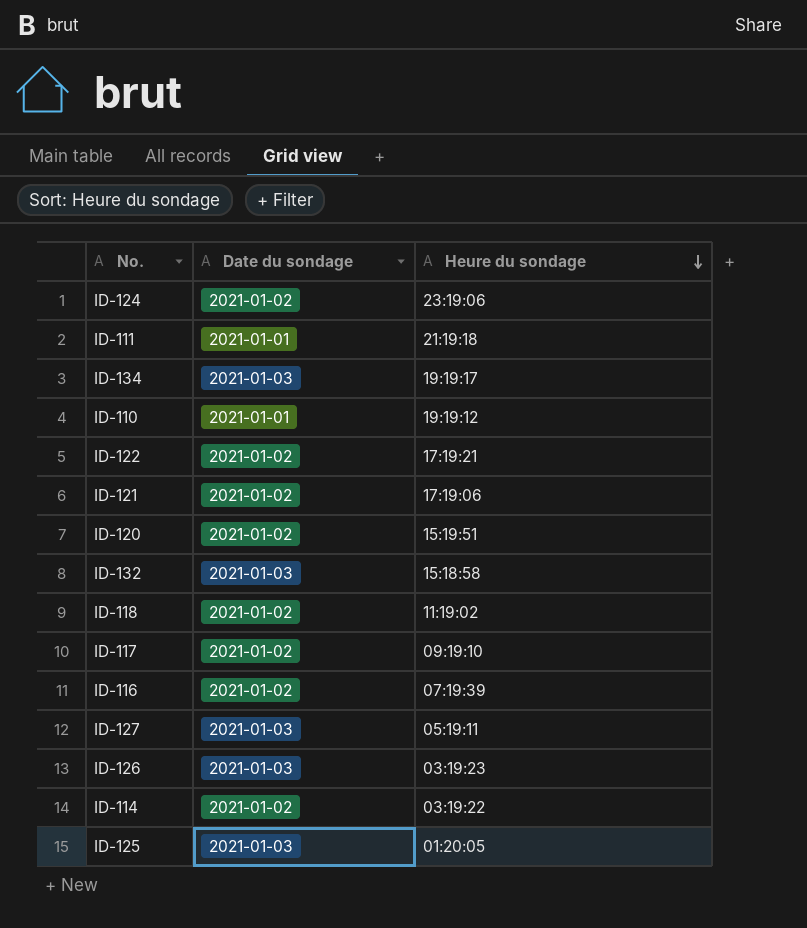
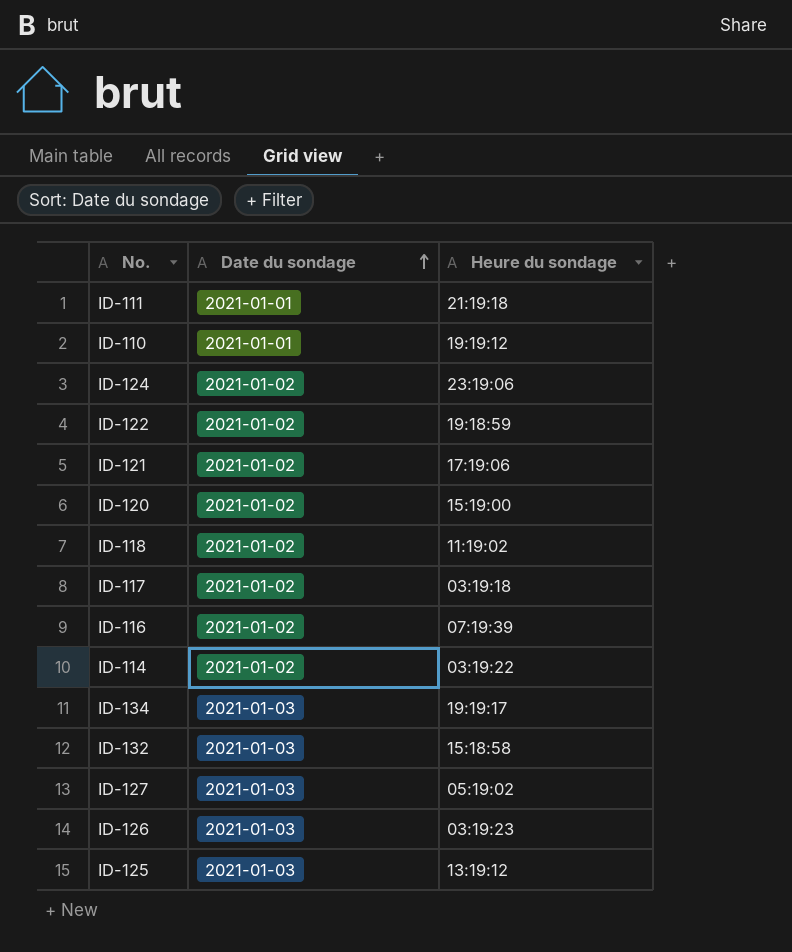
row order: Heure du sondage descending -> Date du sondage ascending
ID-122 | Heure du sondage: 17:19:21 -> 19:18:59
ID-120 | Heure du sondage: 15:19:51 -> 15:19:00
ID-117 | Heure du sondage: 09:19:10 -> 03:19:18
ID-127 | Heure du sondage: 05:19:11 -> 05:19:02
ID-125 | Heure du sondage: 01:20:05 -> 13:19:12

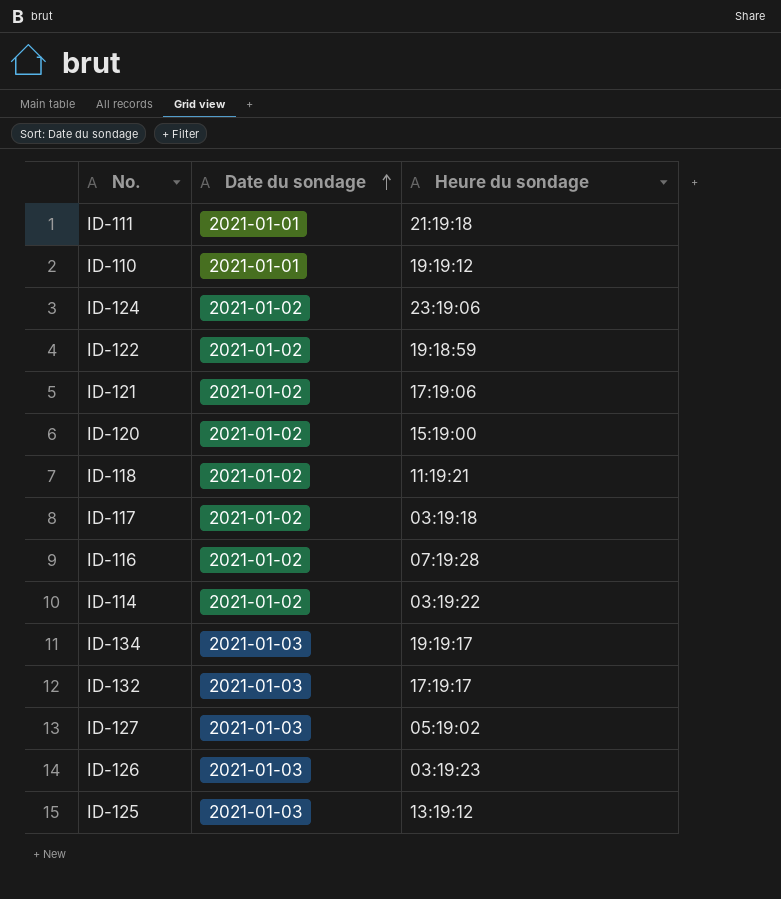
ID-118 | Heure du sondage: 11:19:02 -> 11:19:21
ID-116 | Heure du sondage: 07:19:39 -> 07:19:28
ID-132 | Heure du sondage: 15:18:58 -> 17:19:17

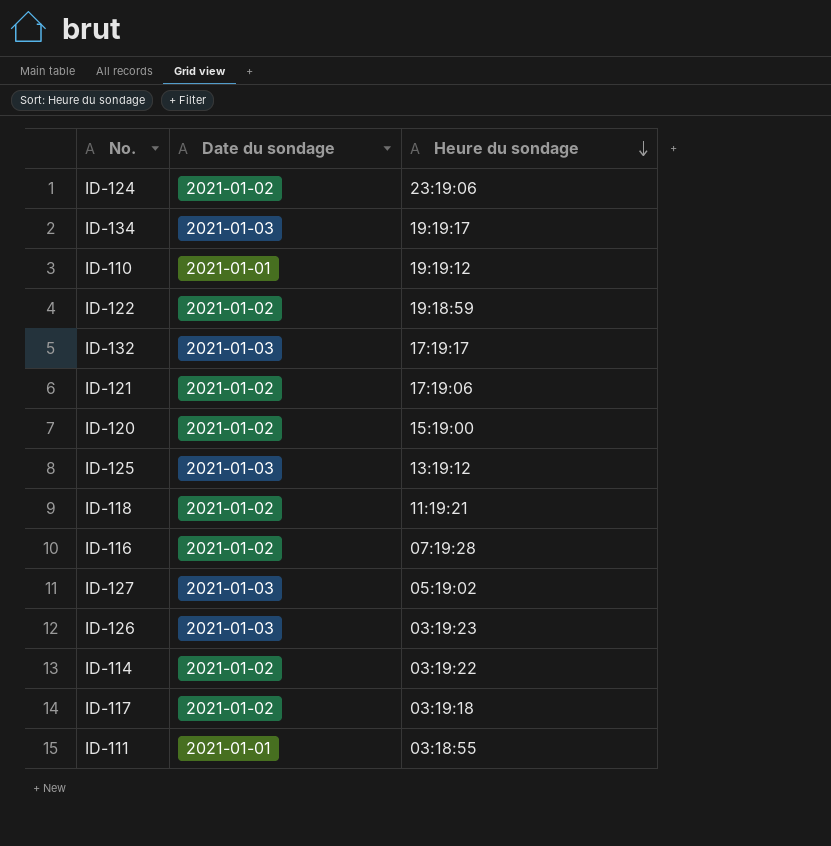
row order: Date du sondage ascending -> Heure du sondage descending
ID-111 | Heure du sondage: 21:19:18 -> 03:18:55

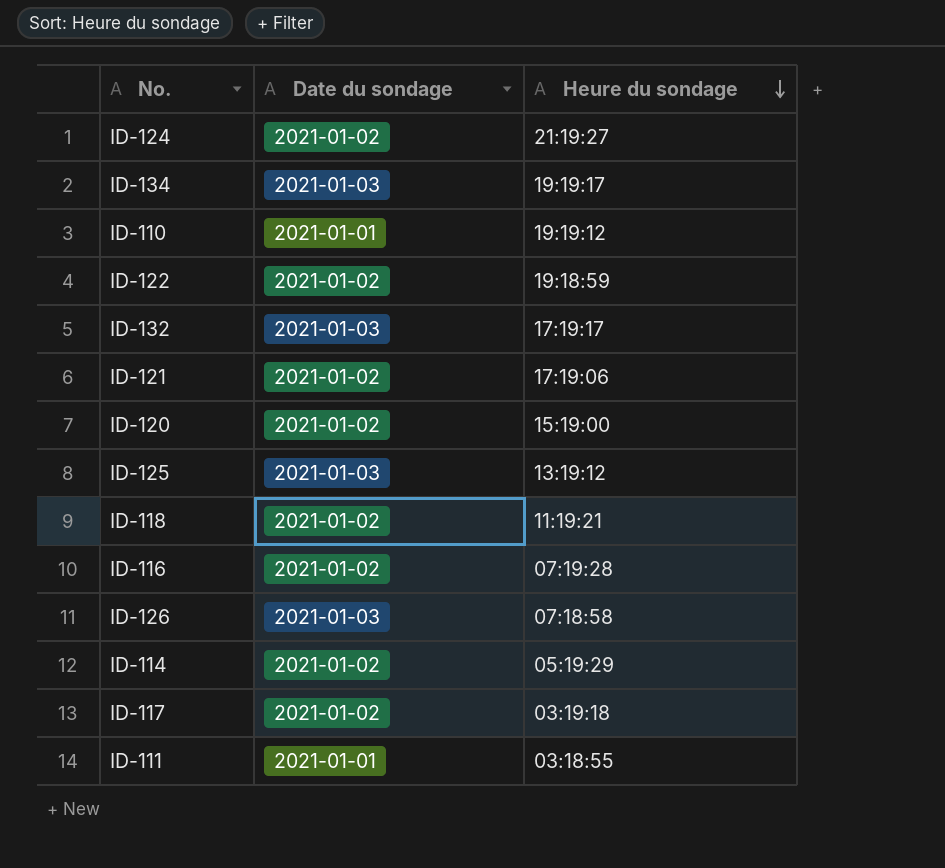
row ID-127: 2021-01-03 | 05:19:02 -> none
ID-124 | Heure du sondage: 23:19:06 -> 21:19:27
ID-126 | Heure du sondage: 03:19:23 -> 07:18:58
ID-114 | Heure du sondage: 03:19:22 -> 05:19:29

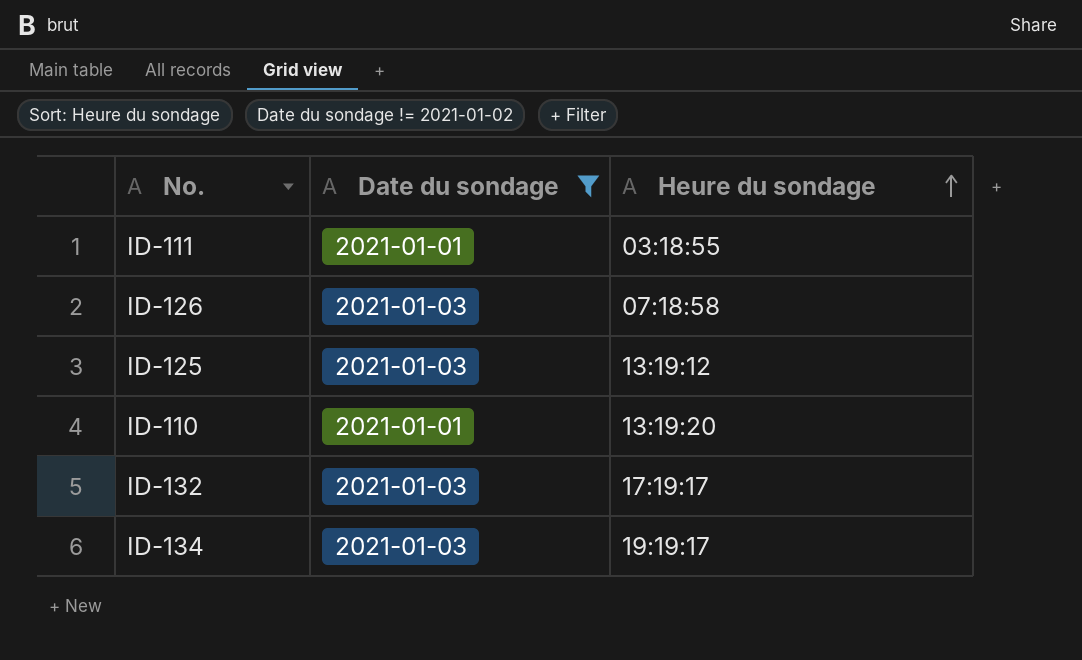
filter: none -> Date du sondage != 2021-01-02
row order: Heure du sondage descending -> Heure du sondage ascending
ID-110 | Heure du sondage: 19:19:12 -> 13:19:20

